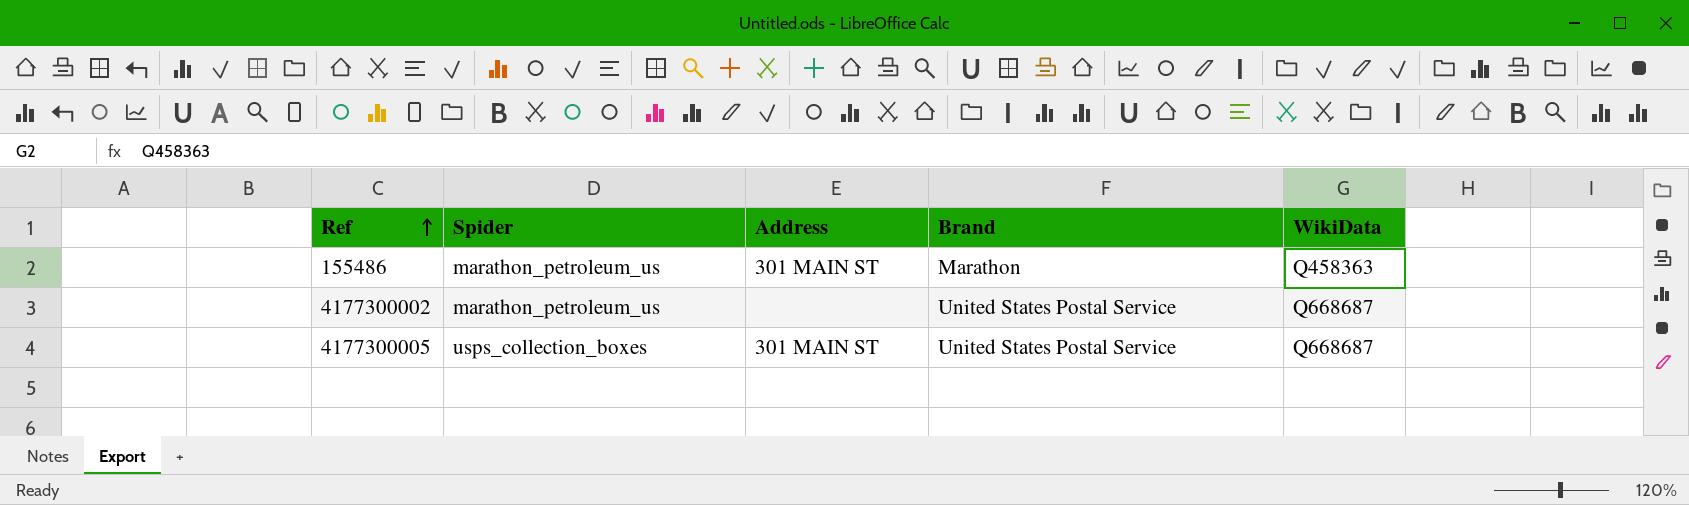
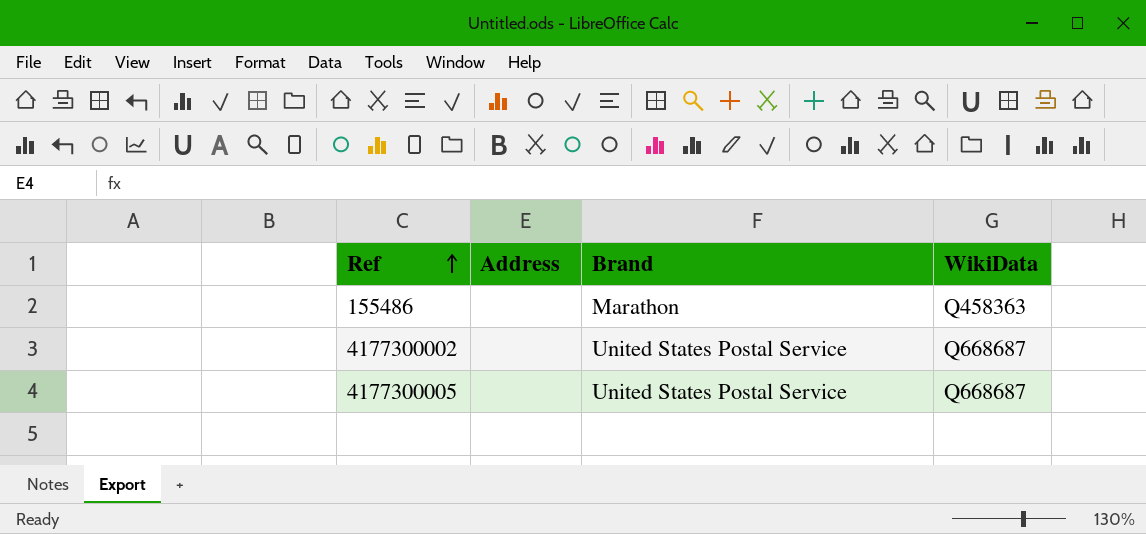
column Spider | position: 2 -> none
155486 | Address: 301 MAIN ST -> none
4177300005 | Address: 301 MAIN ST -> none

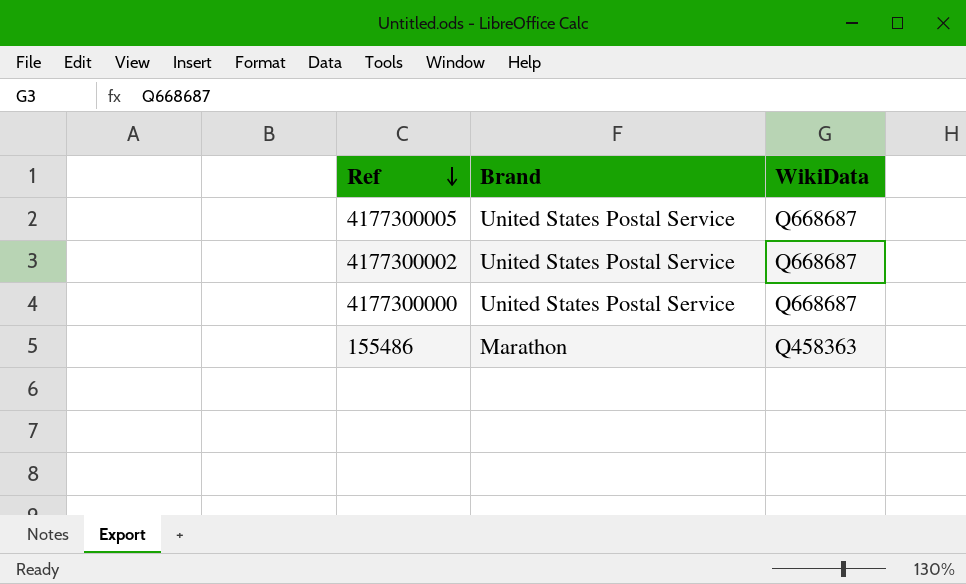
row order: Ref ascending -> Ref descending
column Address | position: 2 -> none
row 4177300000: none -> United States Postal Service | Q668687

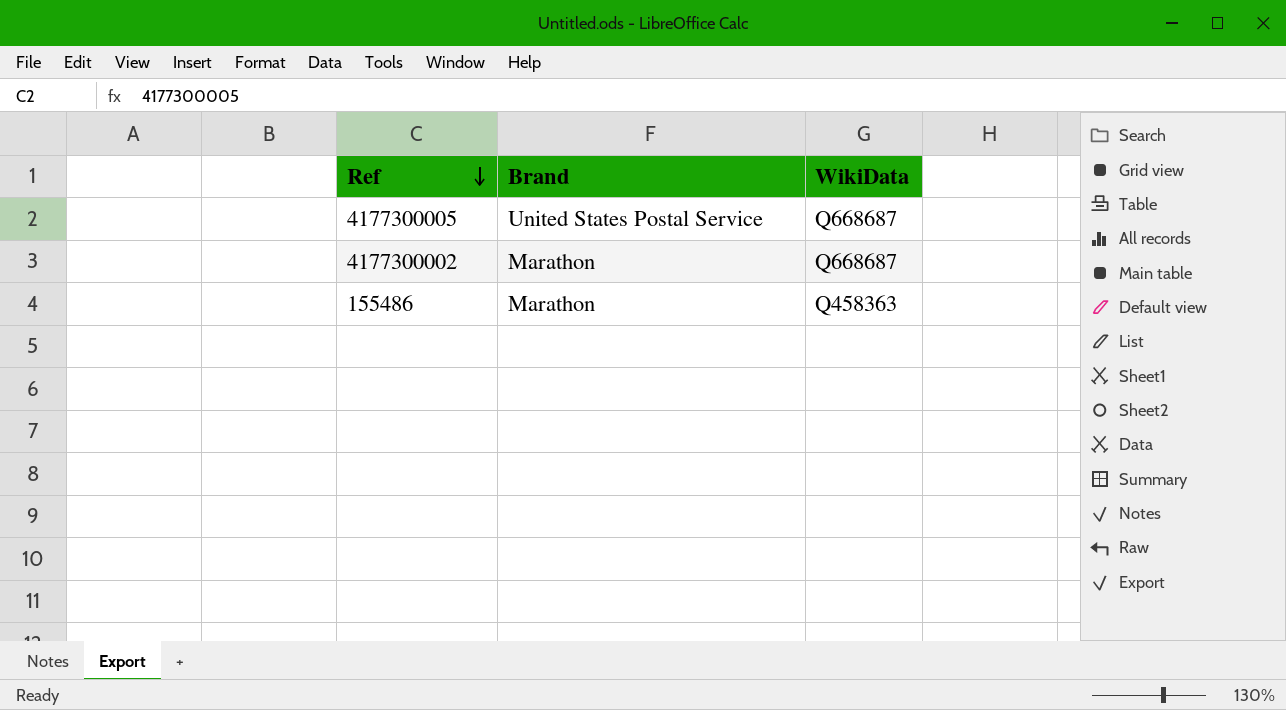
row 4177300000: United States Postal Service | Q668687 -> none
4177300002 | Brand: United States Postal Service -> Marathon

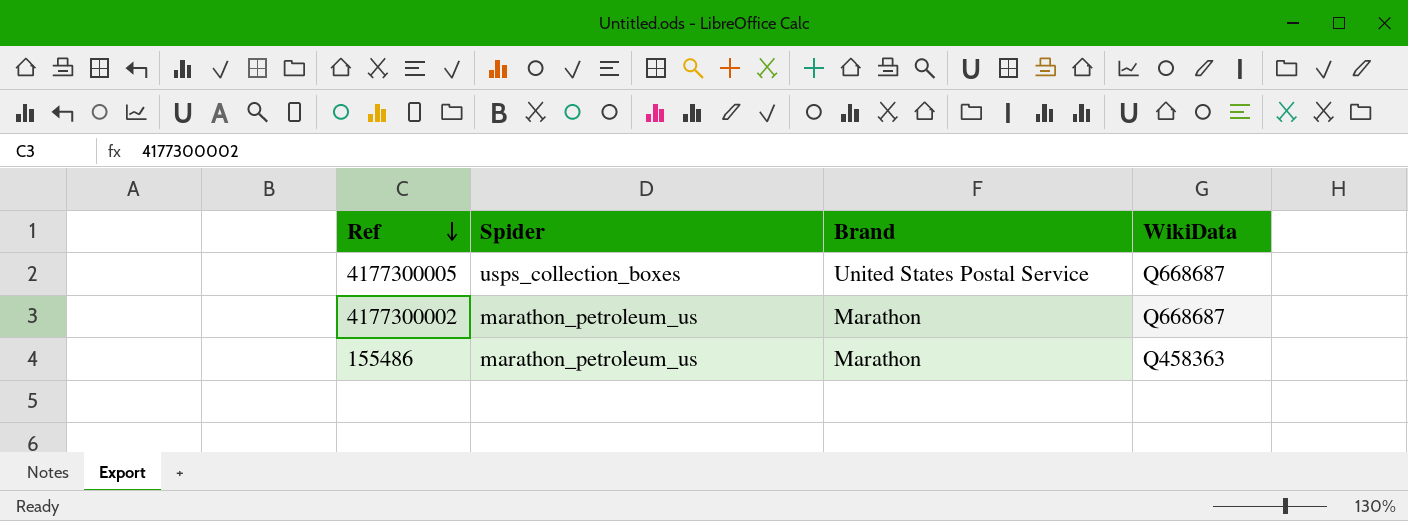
column Spider | position: none -> 2

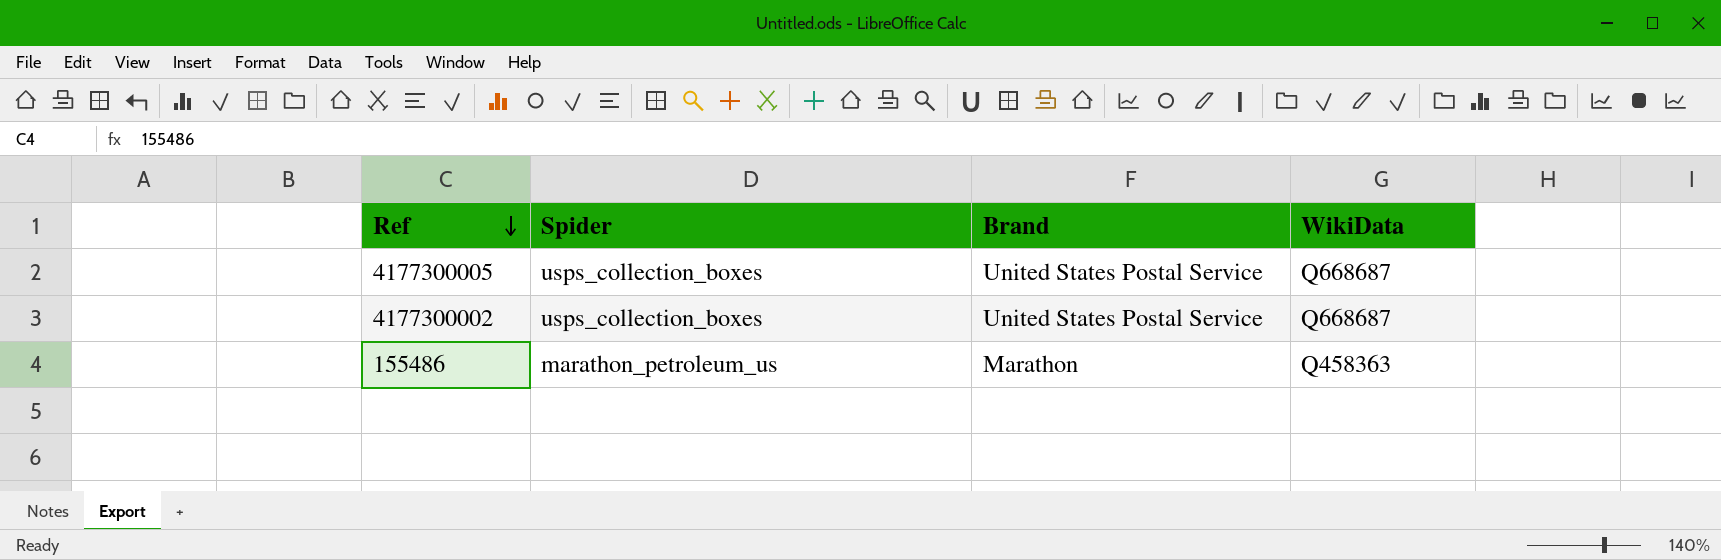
4177300002 | Spider: marathon_petroleum_us -> usps_collection_boxes
4177300002 | Brand: Marathon -> United States Postal Service

